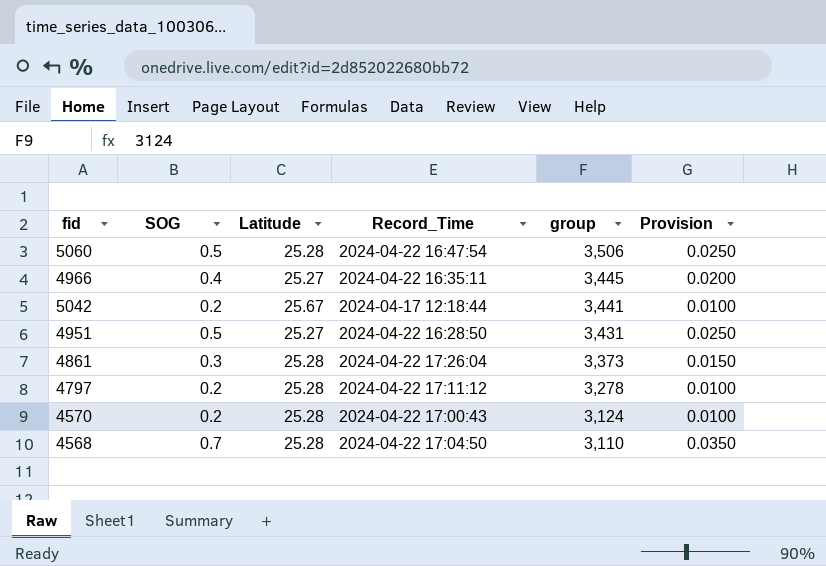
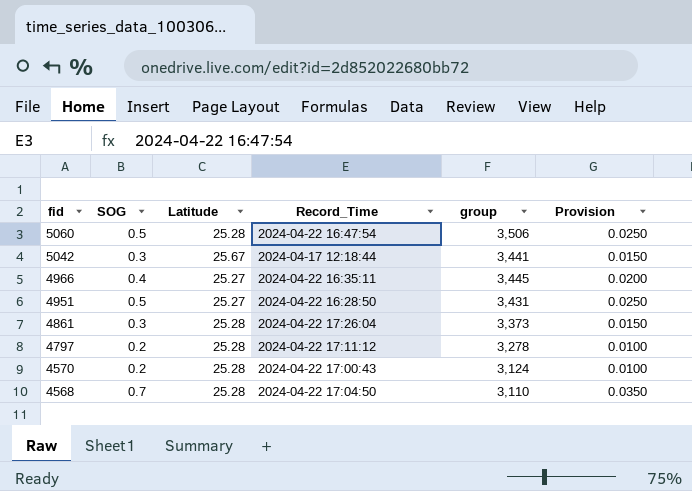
row order: group descending -> fid descending
5042 | SOG: 0.2 -> 0.3
5042 | Provision: 0.0100 -> 0.0150

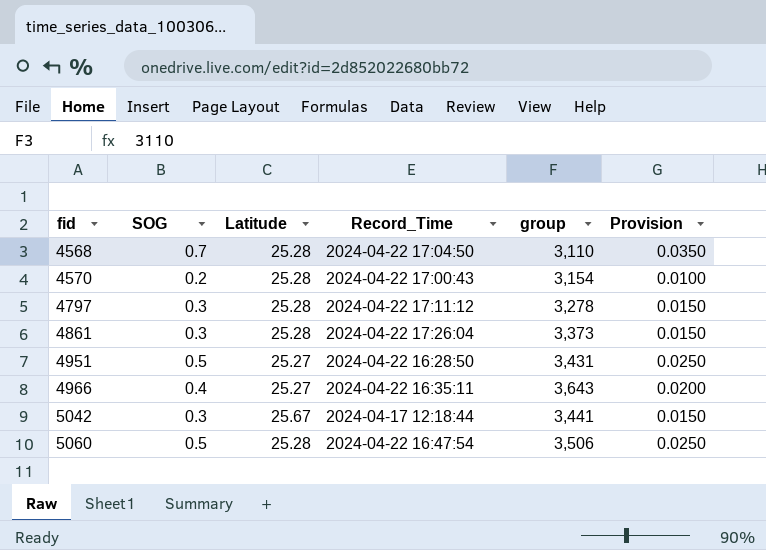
row order: fid descending -> fid ascending
4570 | group: 3,124 -> 3,154
4797 | SOG: 0.2 -> 0.3
4797 | Provision: 0.0100 -> 0.0150
4966 | group: 3,445 -> 3,643

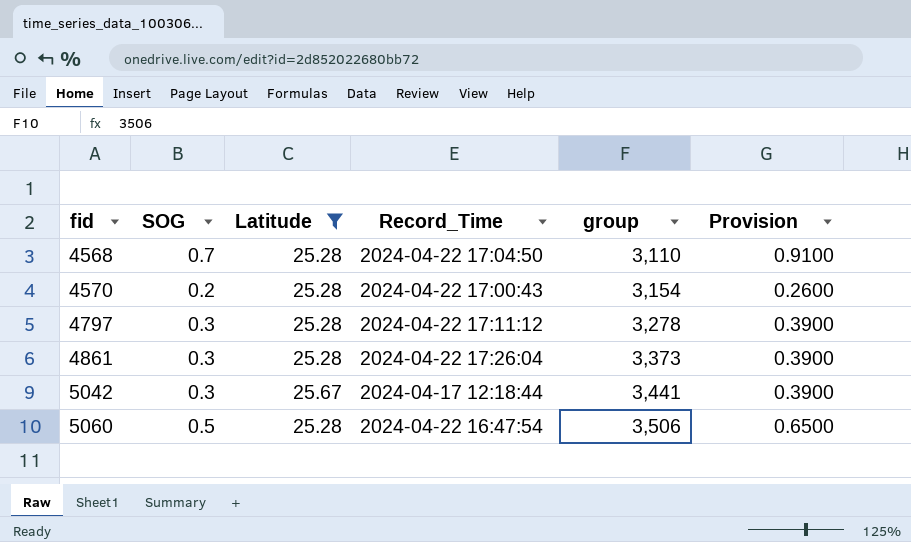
filter: none -> Latitude != 25.27
column Provision | formula: [SOG] * 0.05 -> [SOG] * 1.3

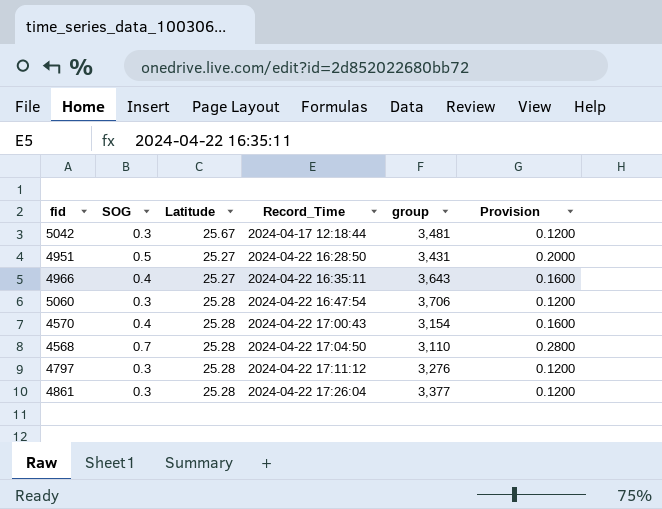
filter: Latitude != 25.27 -> none
row order: fid ascending -> Record_Time ascending
column Provision | formula: [SOG] * 1.3 -> [SOG] * 0.4
5042 | group: 3,441 -> 3,481
5060 | SOG: 0.5 -> 0.3
5060 | group: 3,506 -> 3,706
4570 | SOG: 0.2 -> 0.4
4797 | group: 3,278 -> 3,276
4861 | group: 3,373 -> 3,377

